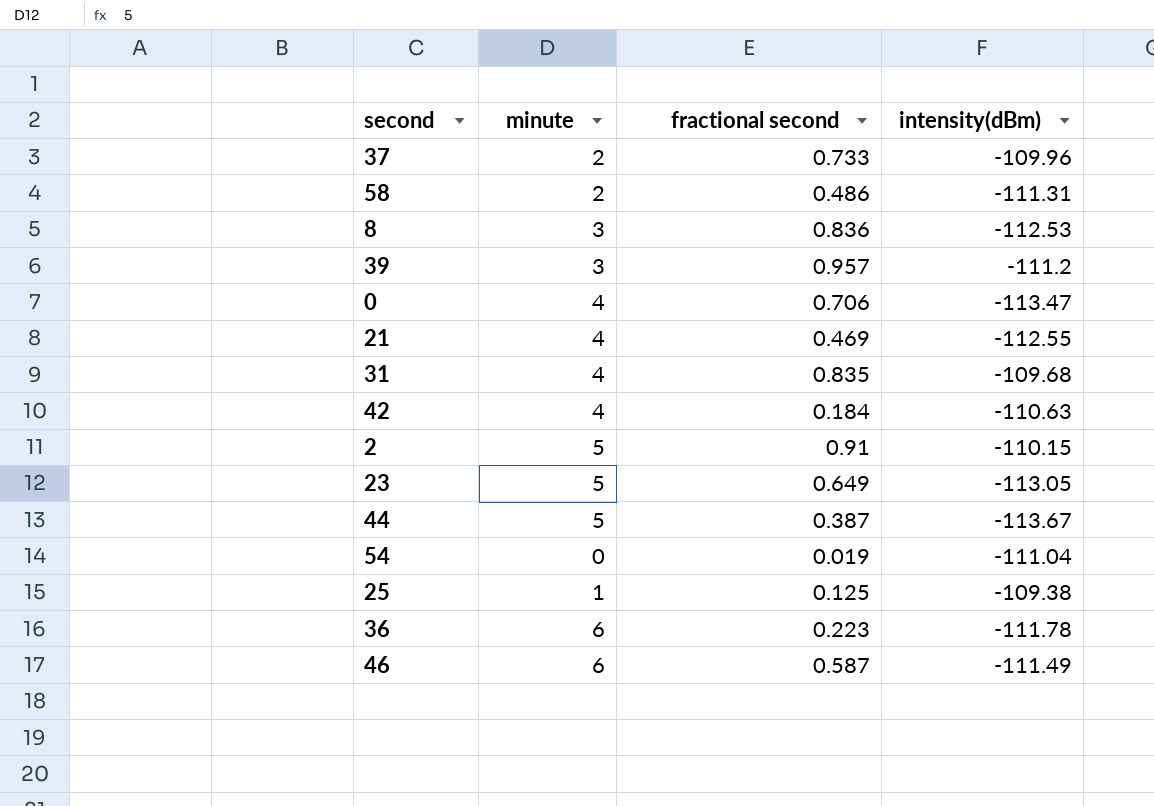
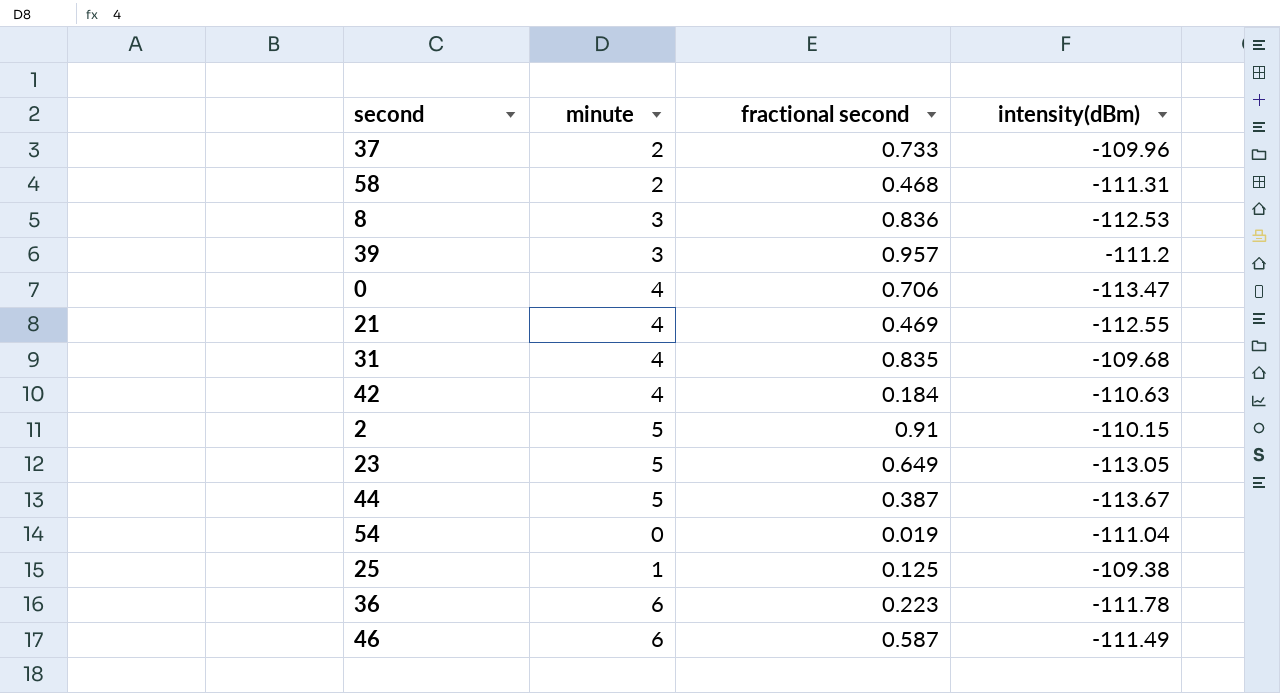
58 | fractional second: 0.486 -> 0.468

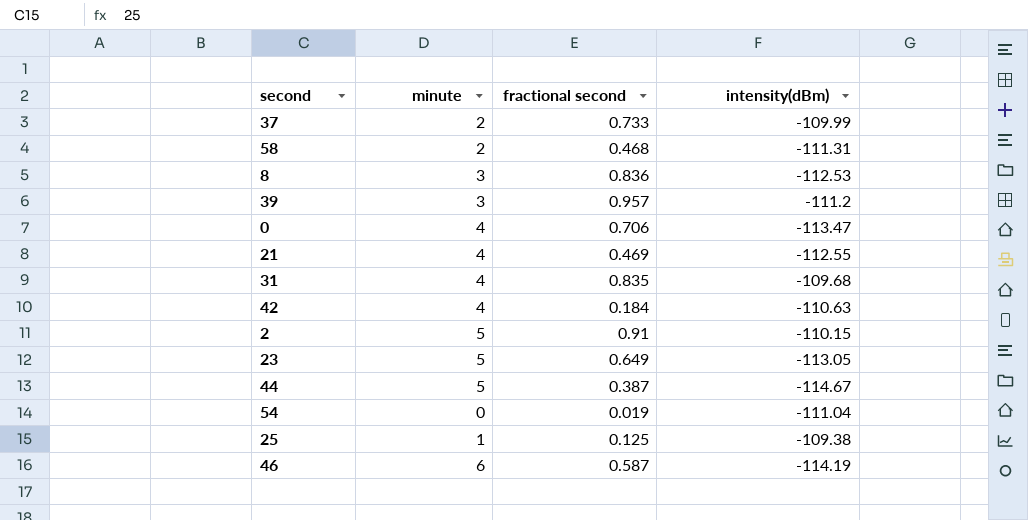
row 36: 6 | 0.223 | -111.78 -> none
37 | intensity(dBm): -109.96 -> -109.99
44 | intensity(dBm): -113.67 -> -114.67
46 | intensity(dBm): -111.49 -> -114.19

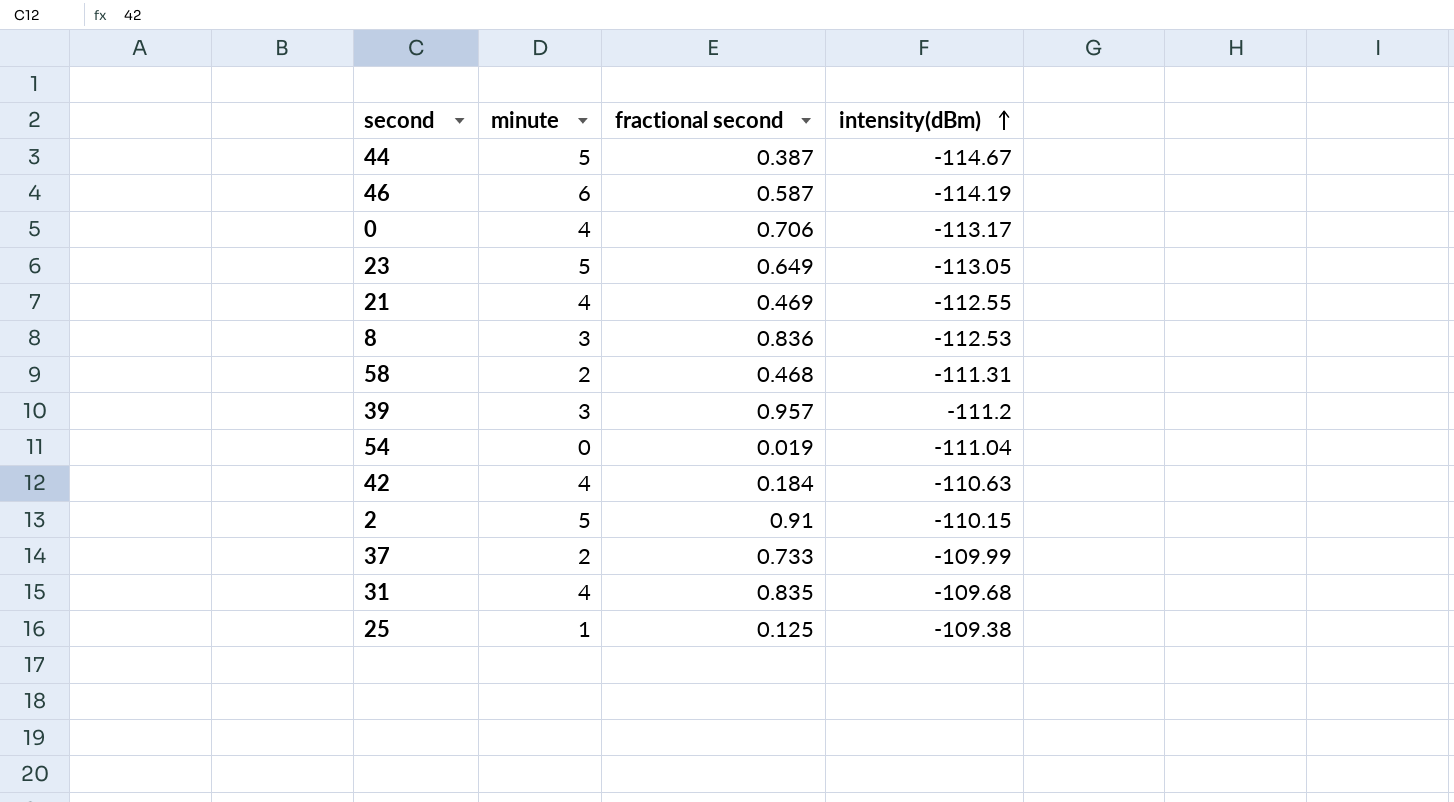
row order: none -> intensity(dBm) ascending
0 | intensity(dBm): -113.47 -> -113.17

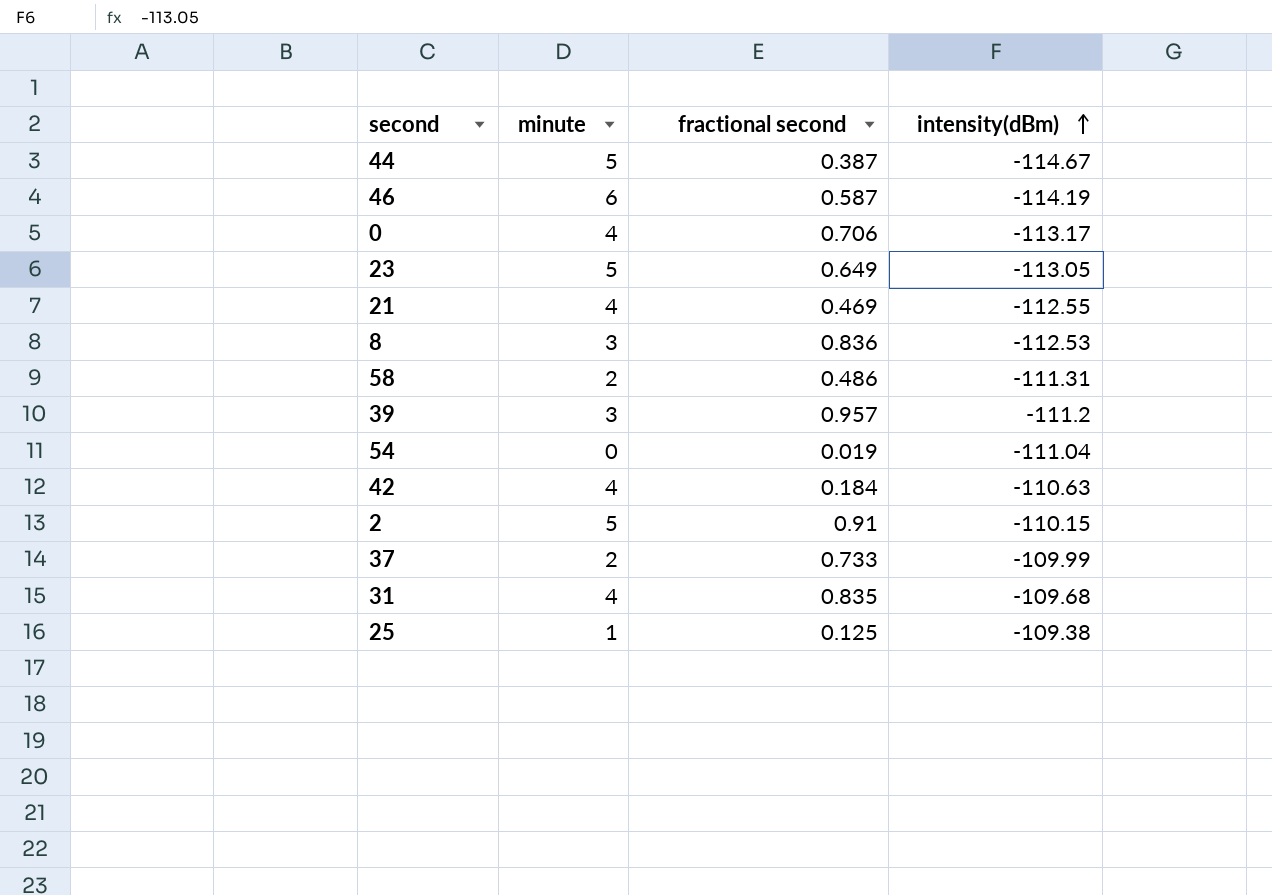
58 | fractional second: 0.468 -> 0.486

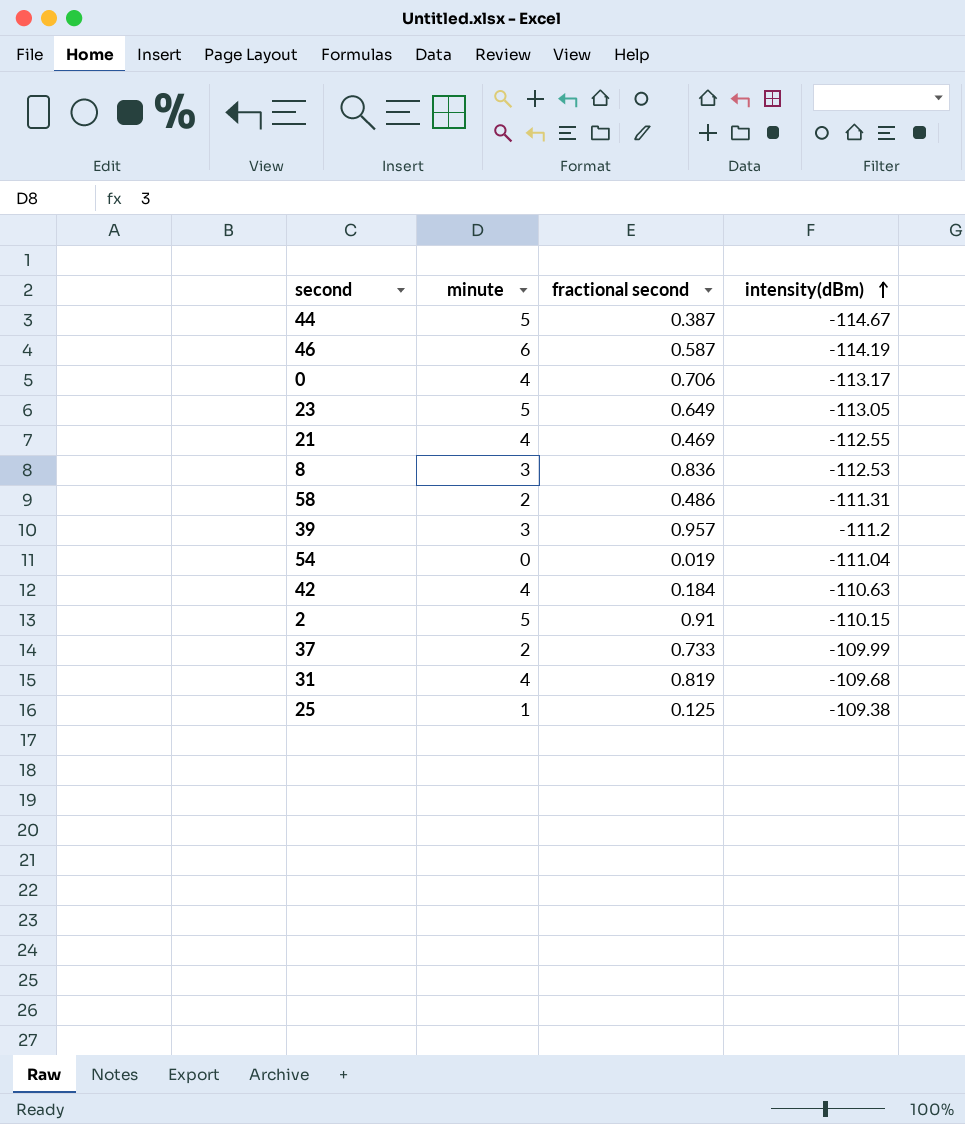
31 | fractional second: 0.835 -> 0.819

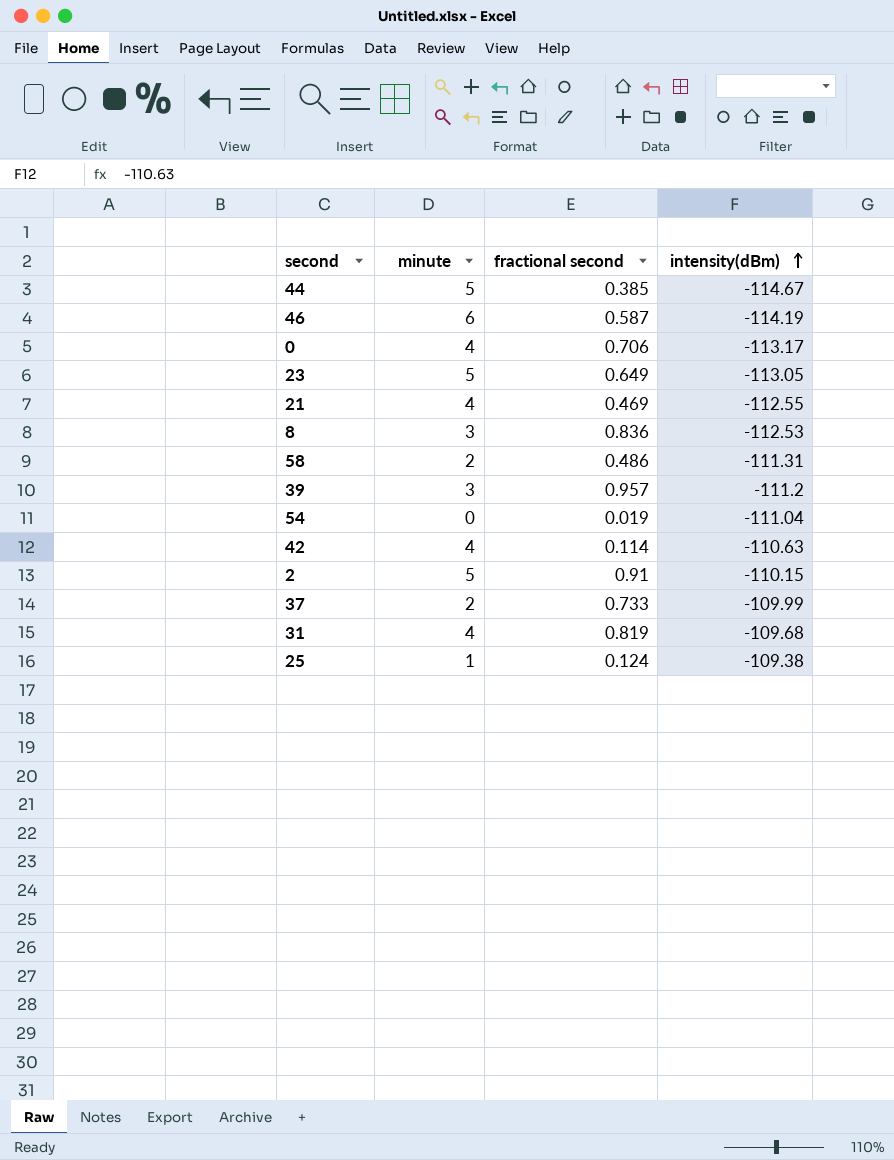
44 | fractional second: 0.387 -> 0.385
42 | fractional second: 0.184 -> 0.114
25 | fractional second: 0.125 -> 0.124

